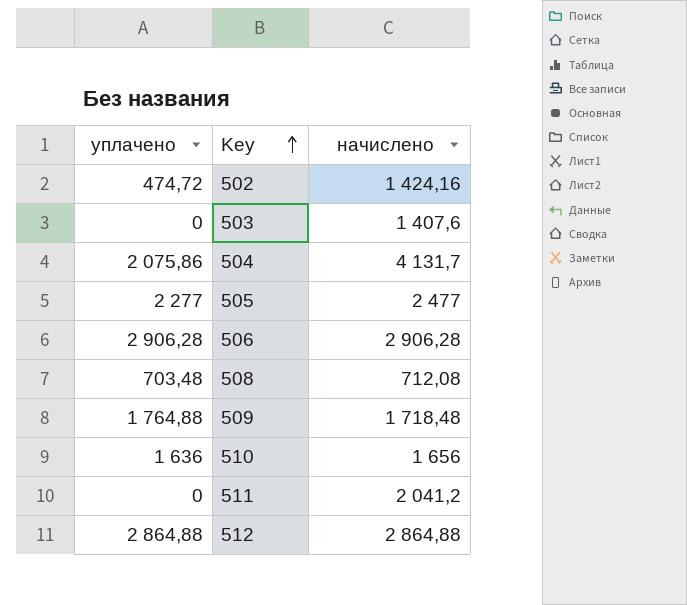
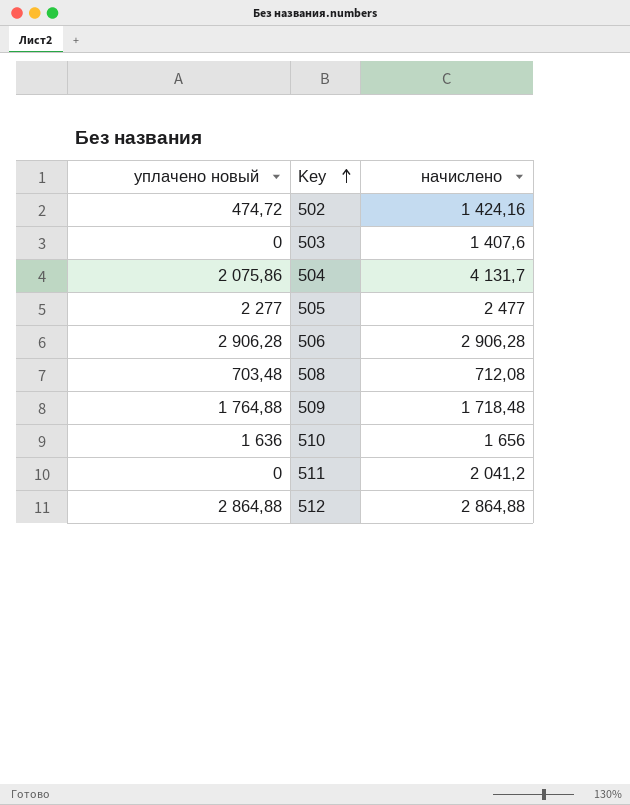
column name: уплачено -> уплачено новый

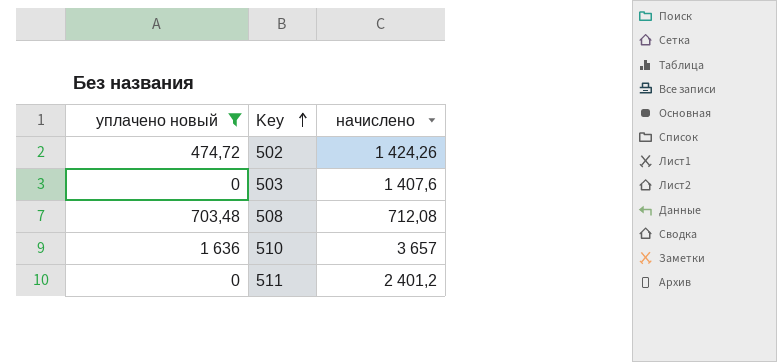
filter: none -> уплачено новый <= 1 636
502 | начислено: 1 424,16 -> 1 424,26
510 | начислено: 1 656 -> 3 657
511 | начислено: 2 041,2 -> 2 401,2

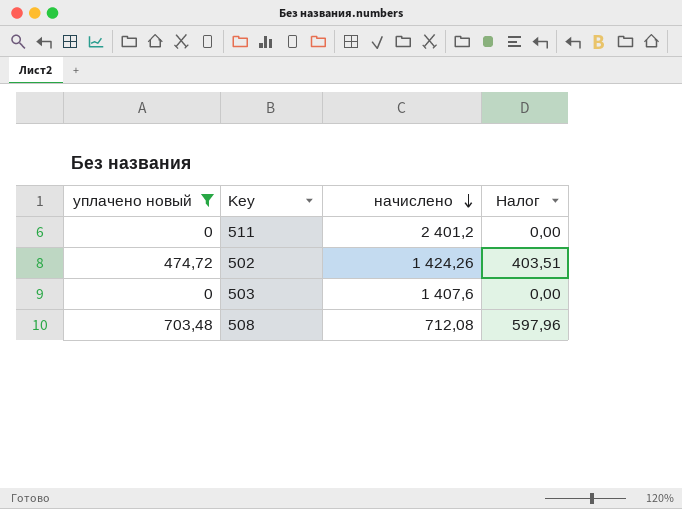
row order: Key ascending -> начислено descending
column Налог | formula: none -> [уплачено новый] * 0,85
row 510: 1 636 | 3 657 -> none

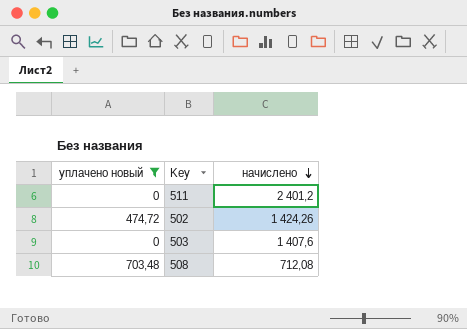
column Налог | formula: [уплачено новый] * 0,85 -> none

